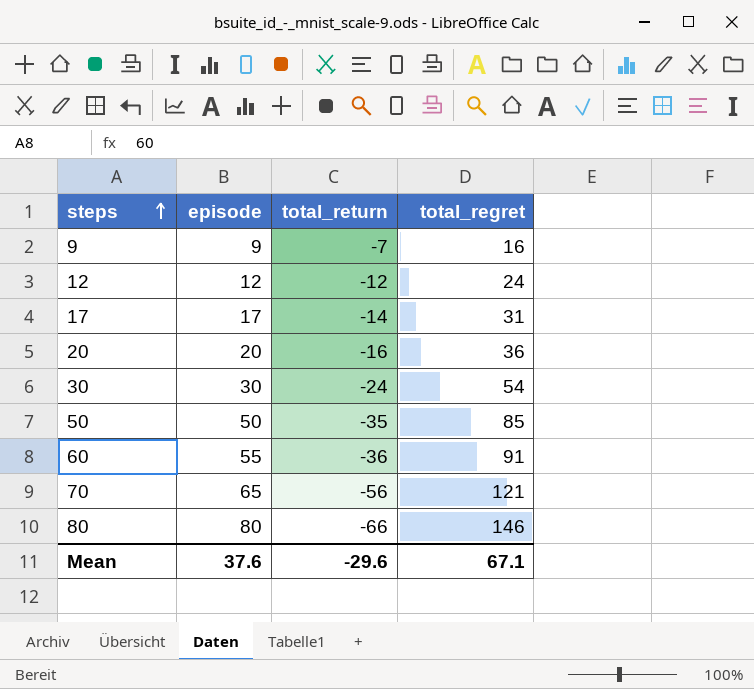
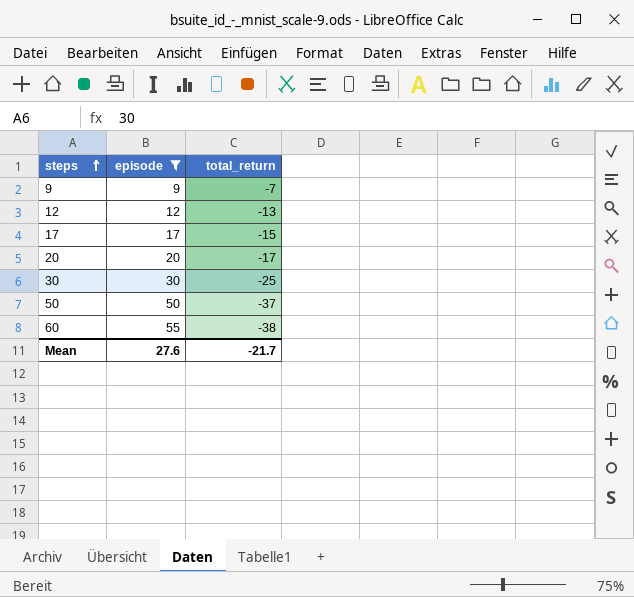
filter: none -> episode <= 55
column total_regret | formula: [episode] - [total_return] -> none
12 | total_return: -12 -> -13
17 | total_return: -14 -> -15
20 | total_return: -16 -> -17
30 | total_return: -24 -> -25
50 | total_return: -35 -> -37
60 | total_return: -36 -> -38
Mean | episode: 37.6 -> 27.6
Mean | total_return: -29.6 -> -21.7

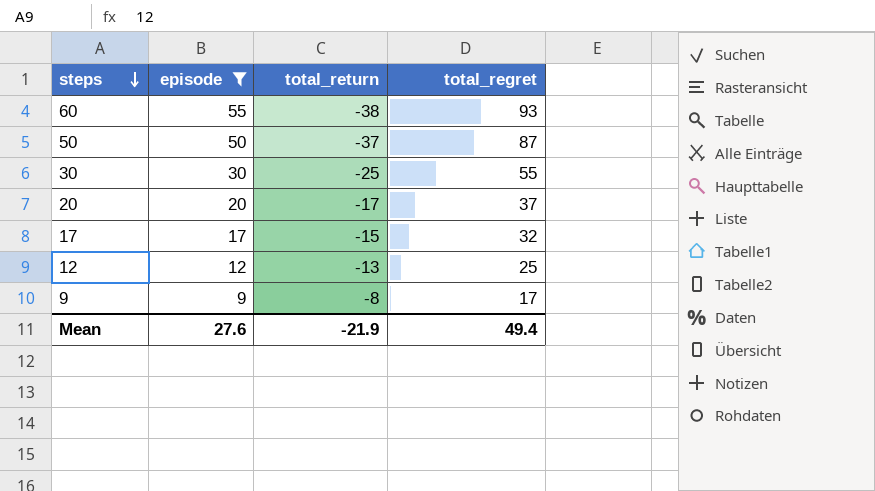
row order: steps ascending -> steps descending
column total_regret | formula: none -> [episode] - [total_return]
9 | total_return: -7 -> -8
Mean | total_return: -21.7 -> -21.9

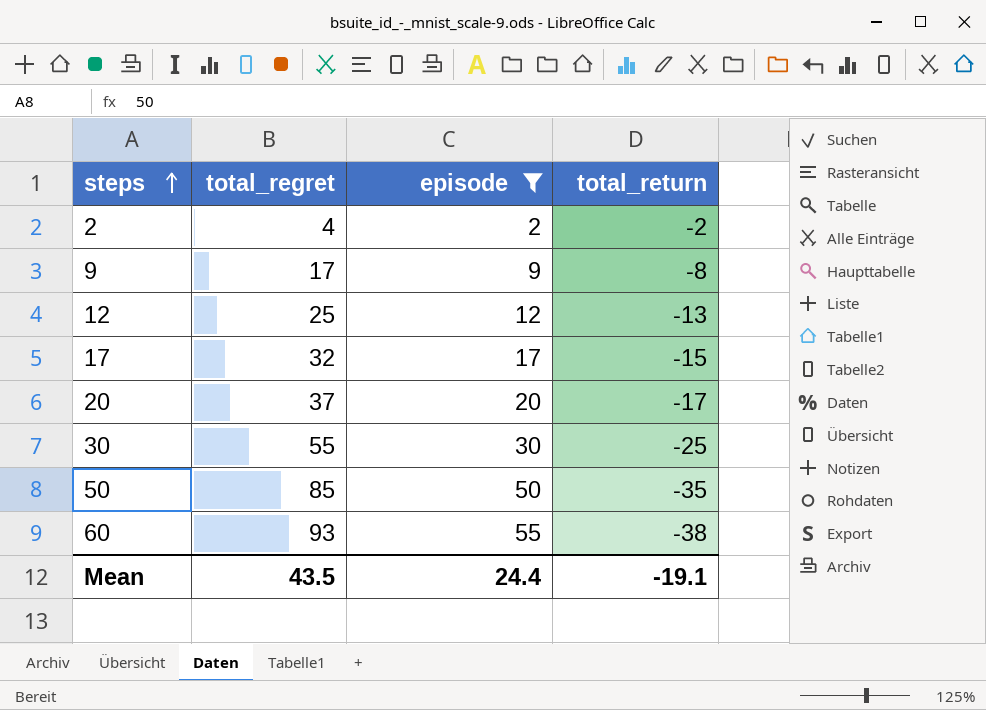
row order: steps descending -> steps ascending
column total_regret | position: 4 -> 2
row 2: none -> 4 | 2 | -2
50 | total_regret: 87 -> 85
50 | total_return: -37 -> -35
Mean | total_regret: 49.4 -> 43.5
Mean | episode: 27.6 -> 24.4
Mean | total_return: -21.9 -> -19.1

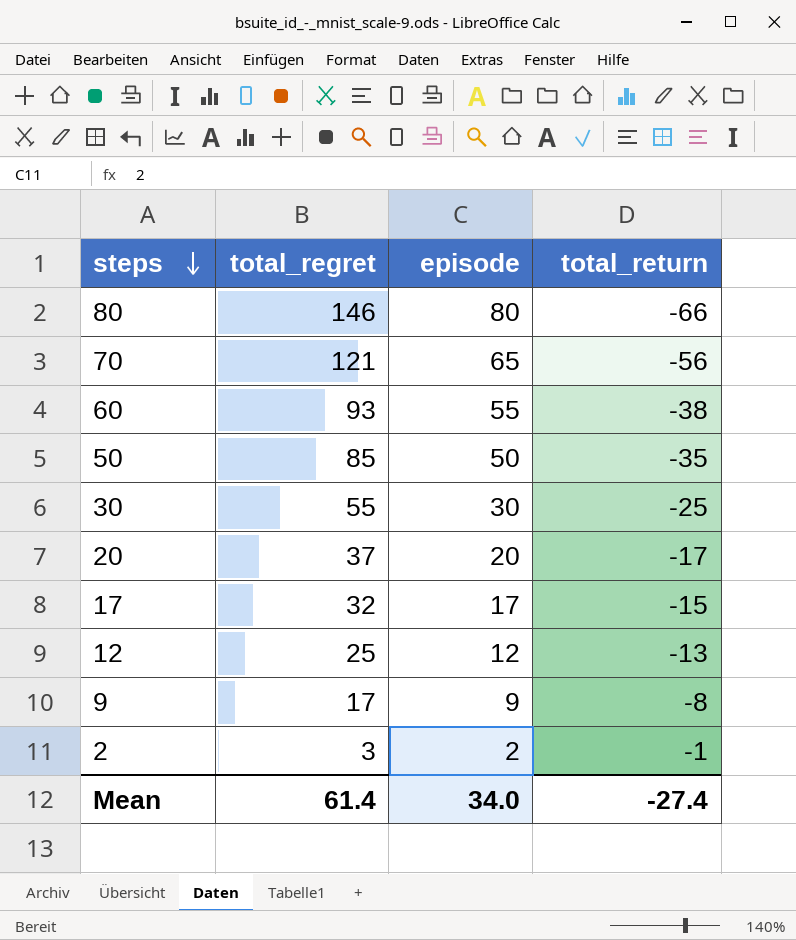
filter: episode <= 55 -> none
row order: steps ascending -> steps descending
2 | total_regret: 4 -> 3
2 | total_return: -2 -> -1
Mean | total_regret: 43.5 -> 61.4
Mean | episode: 24.4 -> 34.0
Mean | total_return: -19.1 -> -27.4

